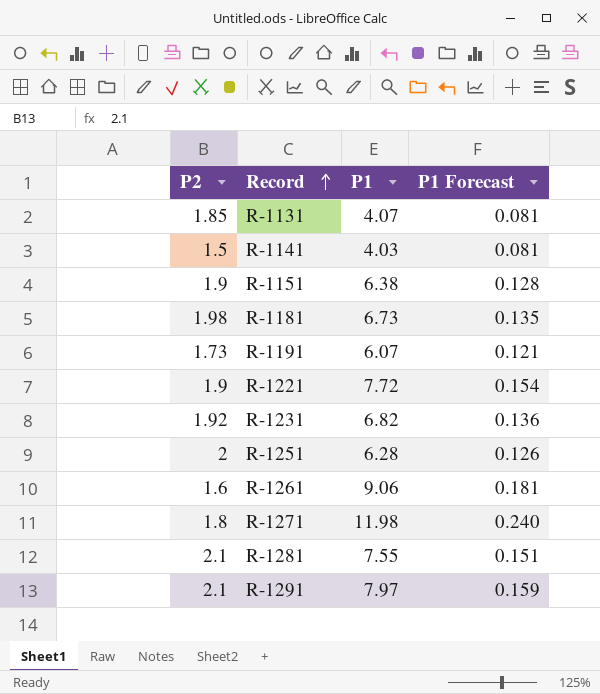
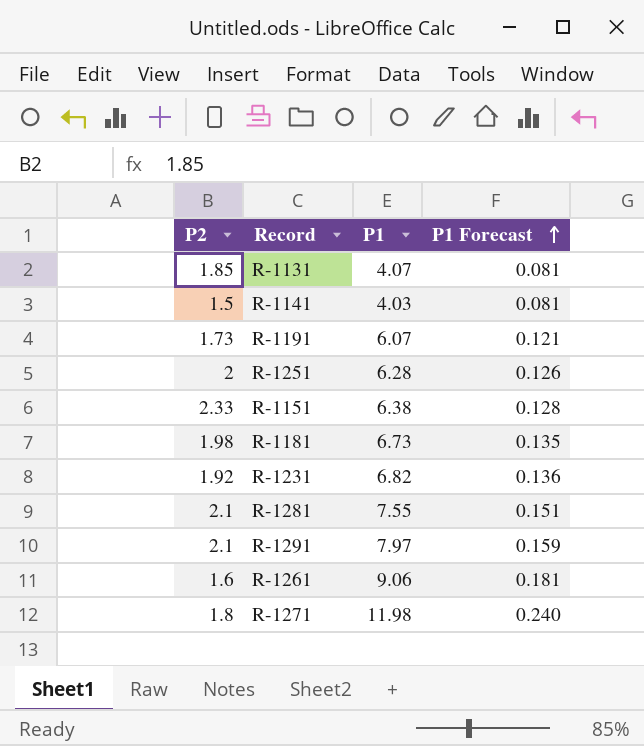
row order: Record ascending -> P1 Forecast ascending
row R-1221: 1.9 | 7.72 | 0.154 -> none
R-1151 | P2: 1.9 -> 2.33

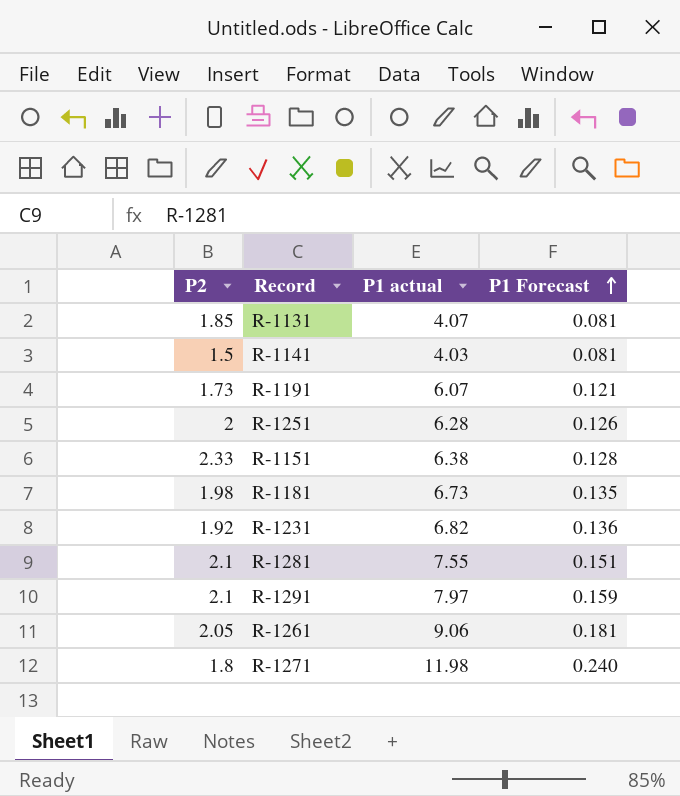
column name: P1 -> P1 actual
R-1261 | P2: 1.6 -> 2.05

